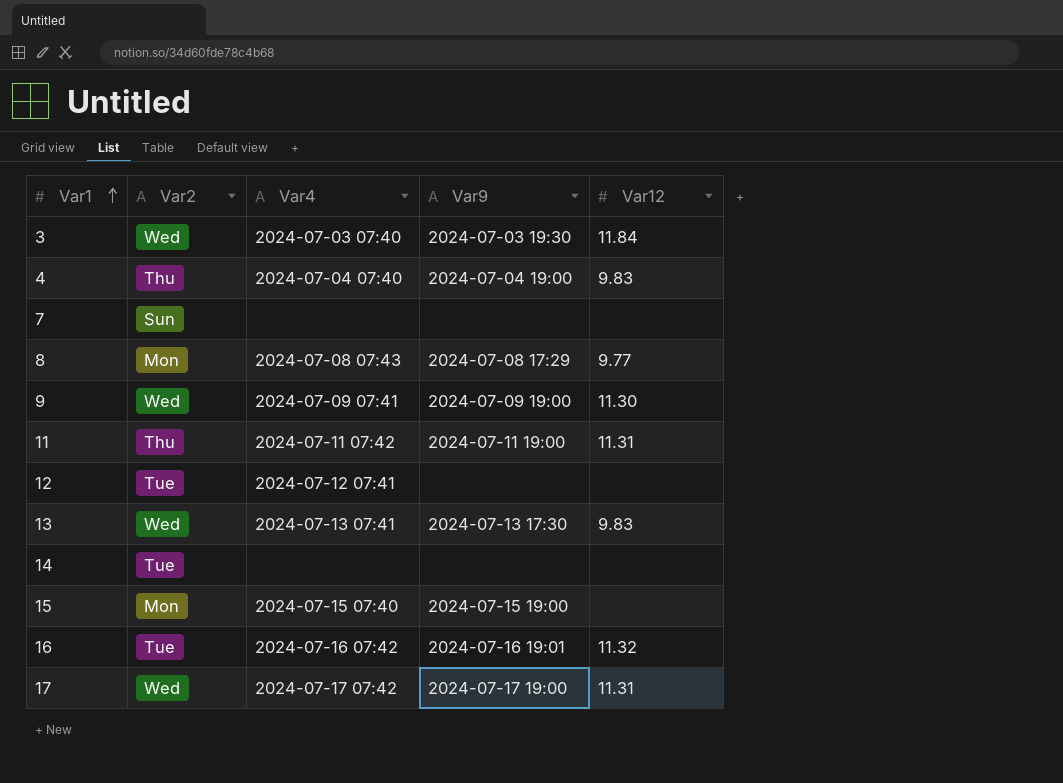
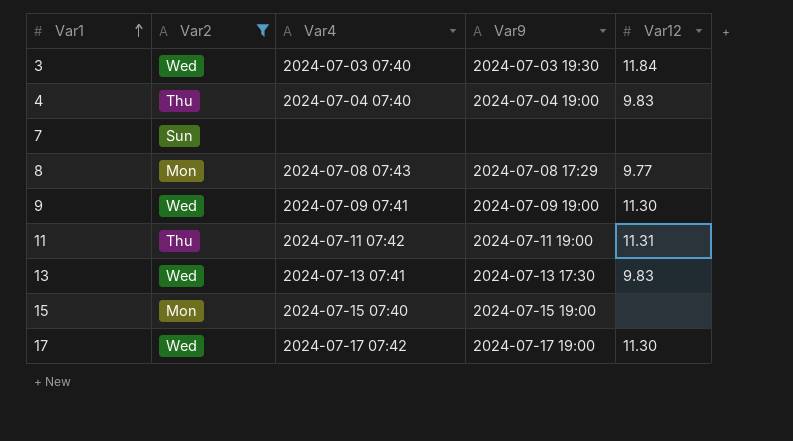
filter: none -> Var2 != Tue
17 | Var12: 11.31 -> 11.30

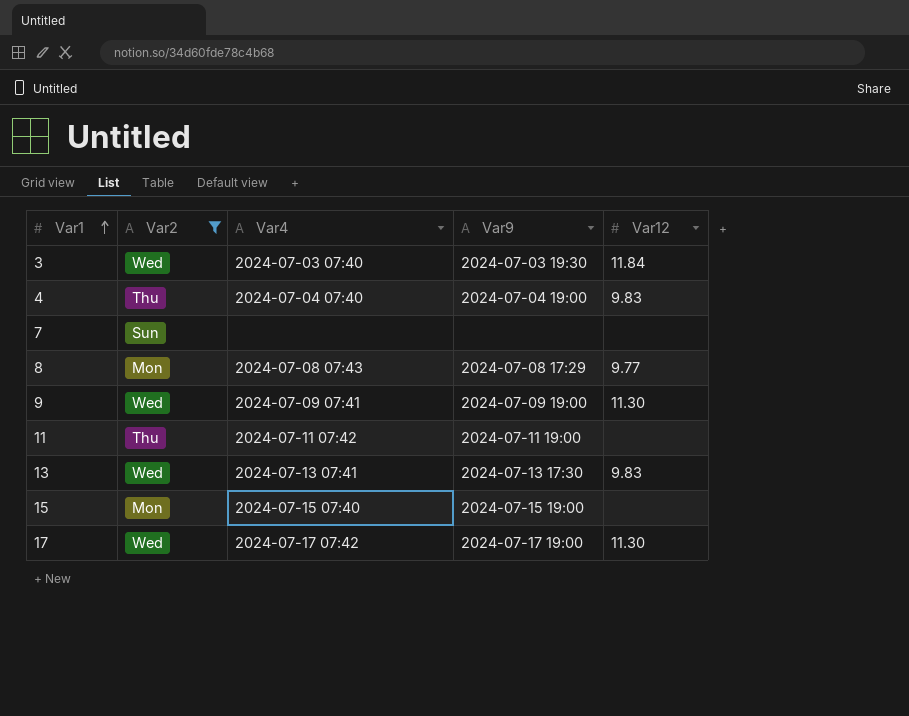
11 | Var12: 11.31 -> none

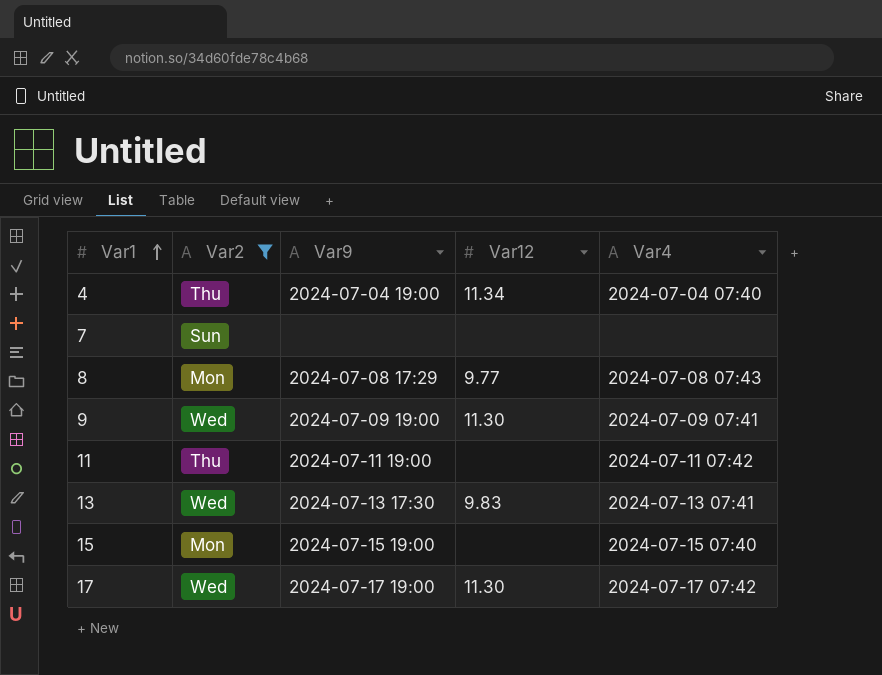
column Var4 | position: 3 -> 5
row 3: Wed | 2024-07-03 07:40 | 2024-07-03 19:30 | 11.84 -> none
4 | Var12: 9.83 -> 11.34

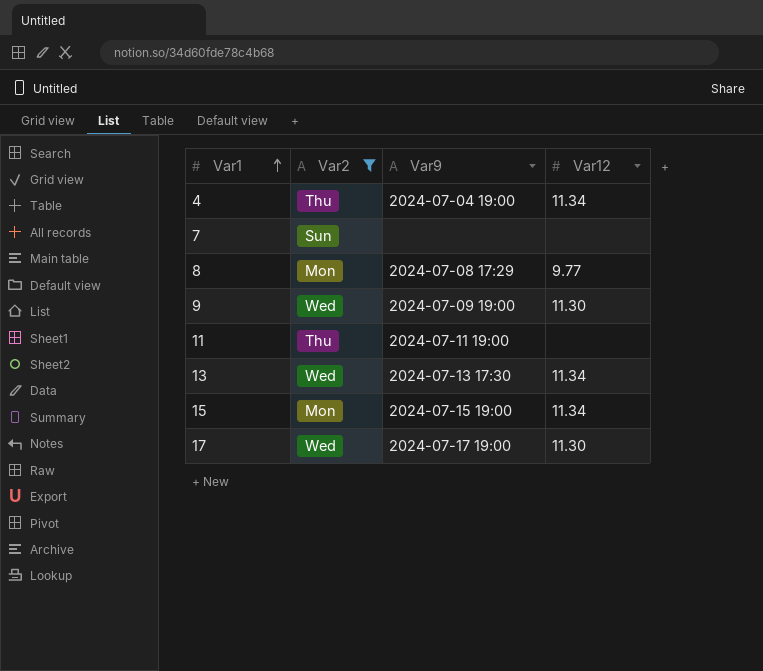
column Var4 | position: 5 -> none
13 | Var12: 9.83 -> 11.34
15 | Var12: none -> 11.34

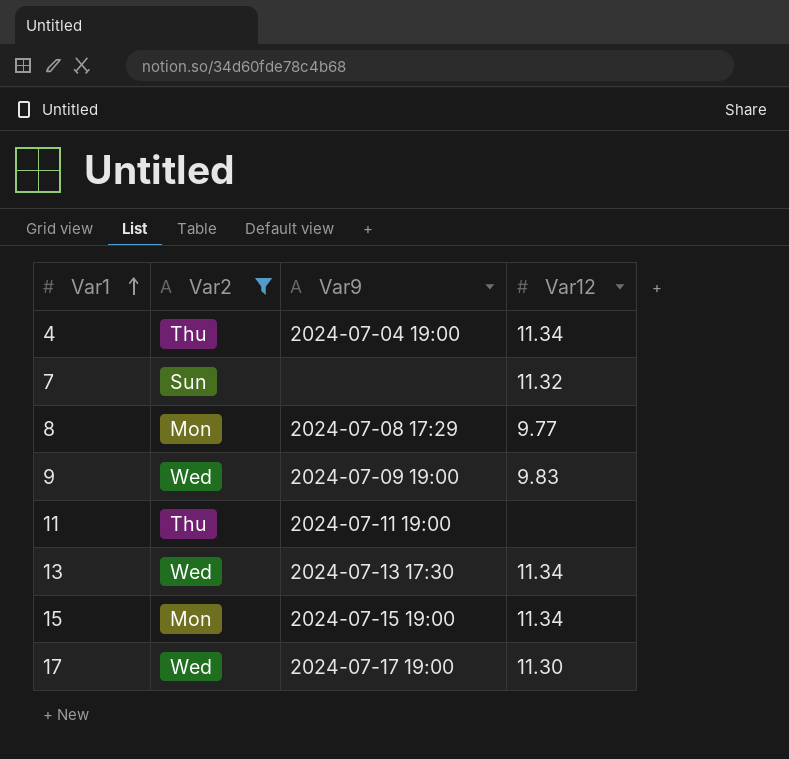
7 | Var12: none -> 11.32
9 | Var12: 11.30 -> 9.83

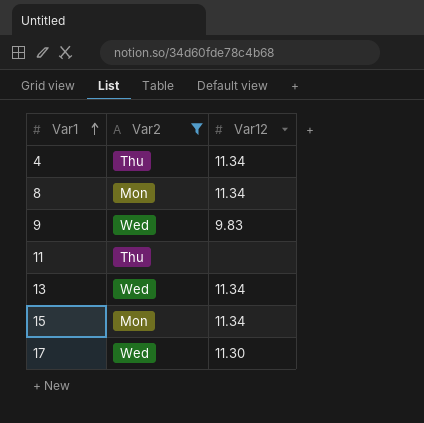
column Var9 | position: 3 -> none
row 7: Sun | none | 11.32 -> none
8 | Var12: 9.77 -> 11.34

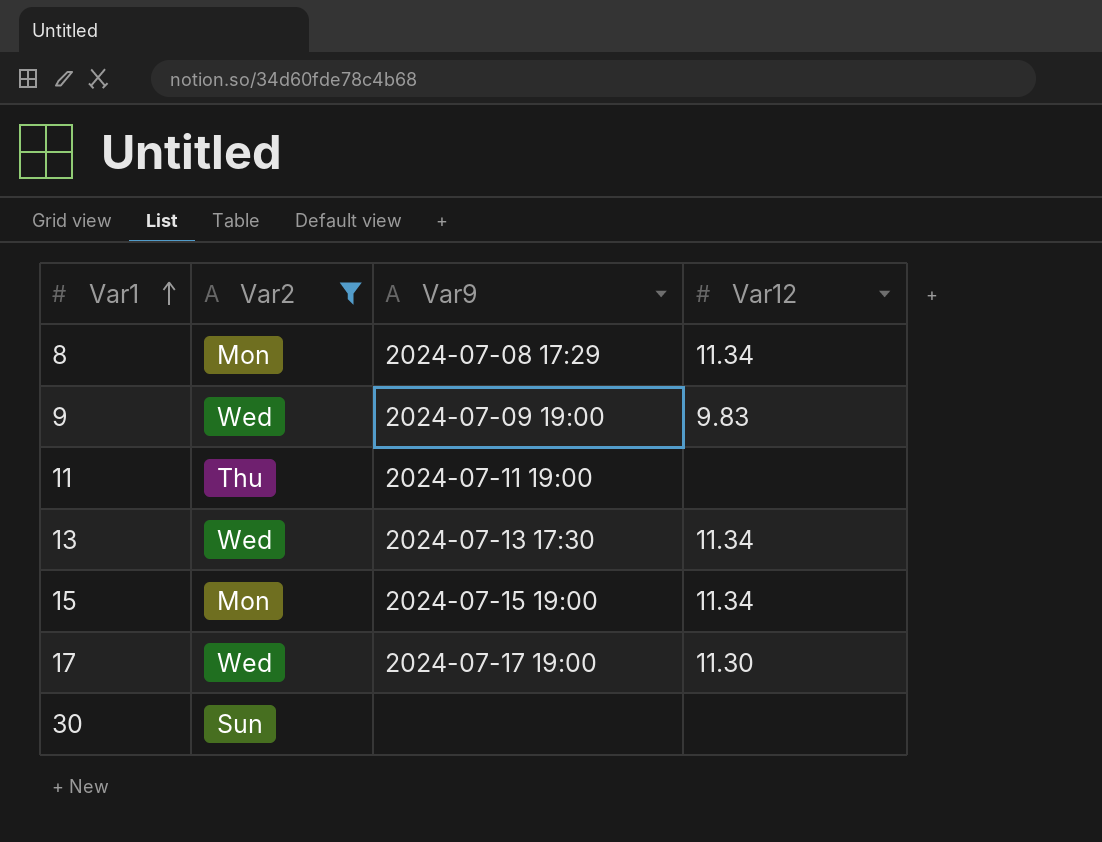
column Var9 | position: none -> 3
row 4: Thu | 11.34 -> none
row 30: none -> Sun | none | none

